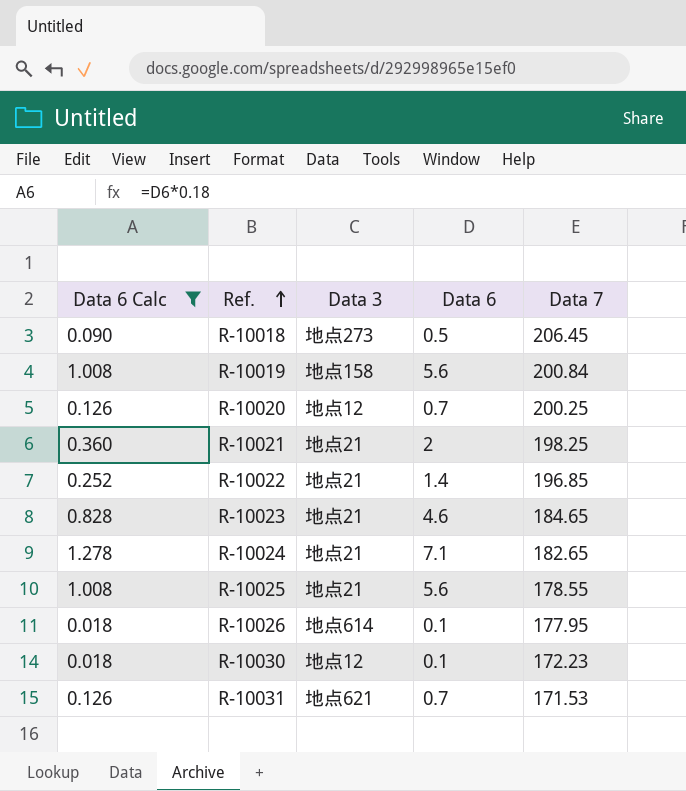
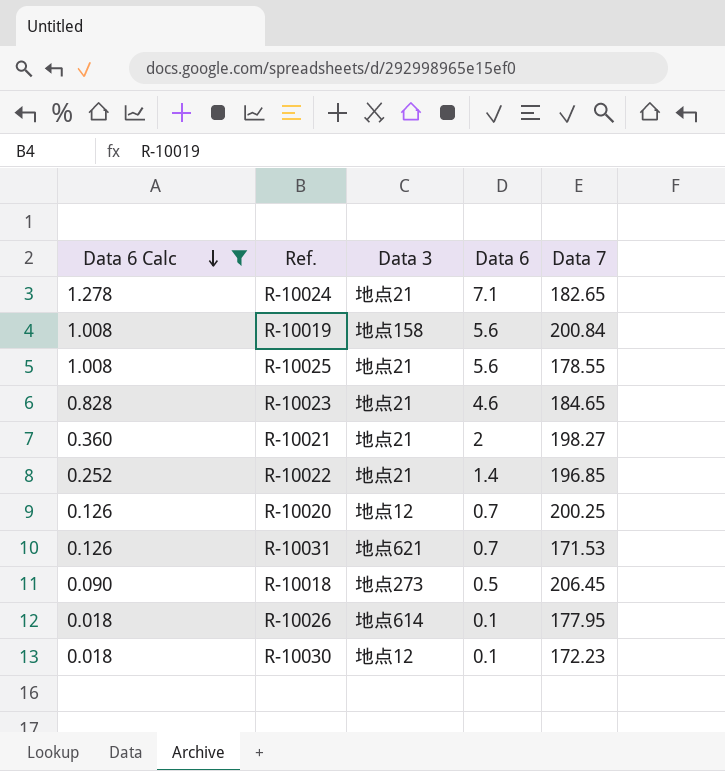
row order: Ref. ascending -> Data 6 Calc descending
R-10021 | Data 7: 198.25 -> 198.27

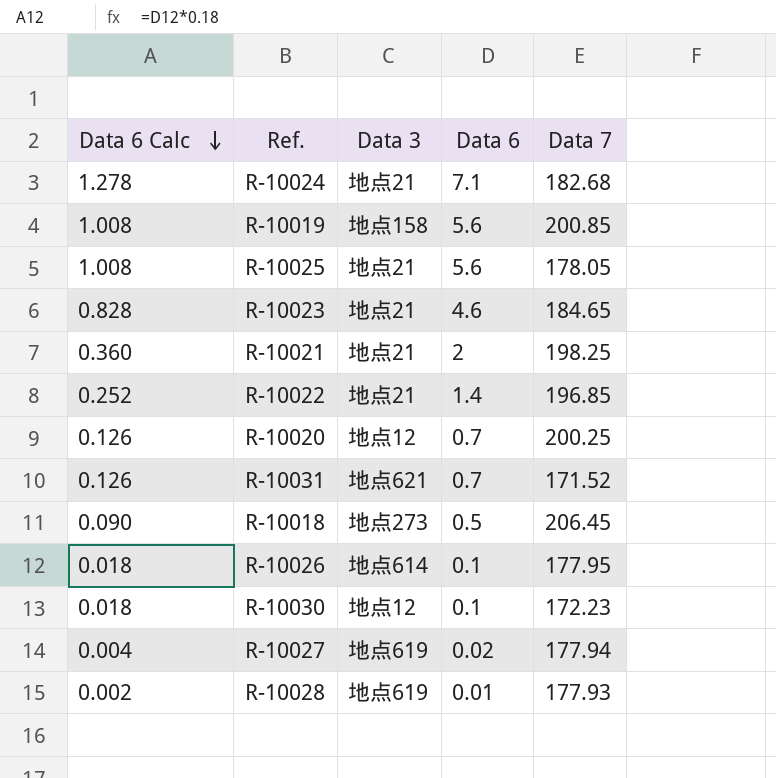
filter: Data 6 Calc >= 0.018 -> none
R-10024 | Data 7: 182.65 -> 182.68
R-10019 | Data 7: 200.84 -> 200.85
R-10025 | Data 7: 178.55 -> 178.05
R-10021 | Data 7: 198.27 -> 198.25
R-10031 | Data 7: 171.53 -> 171.52

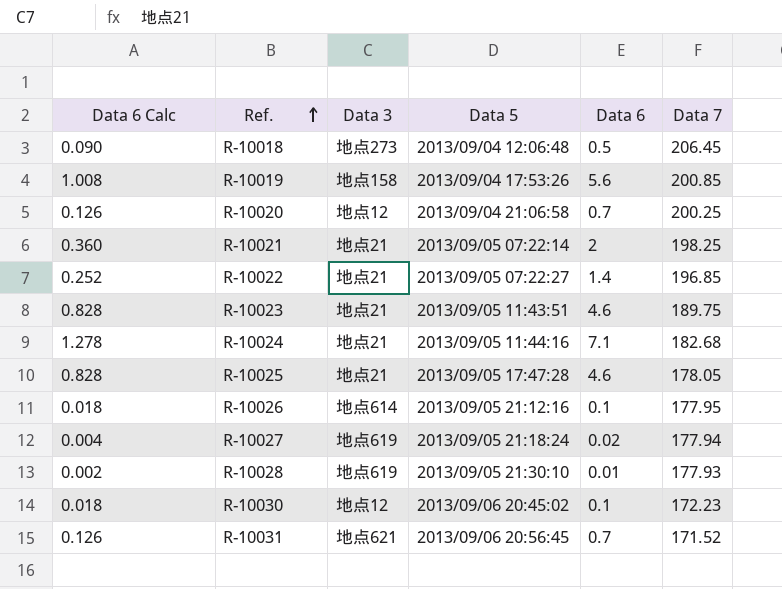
row order: Data 6 Calc descending -> Ref. ascending
column Data 5 | position: none -> 4
R-10023 | Data 7: 184.65 -> 189.75
R-10025 | Data 6 Calc: 1.008 -> 0.828
R-10025 | Data 6: 5.6 -> 4.6

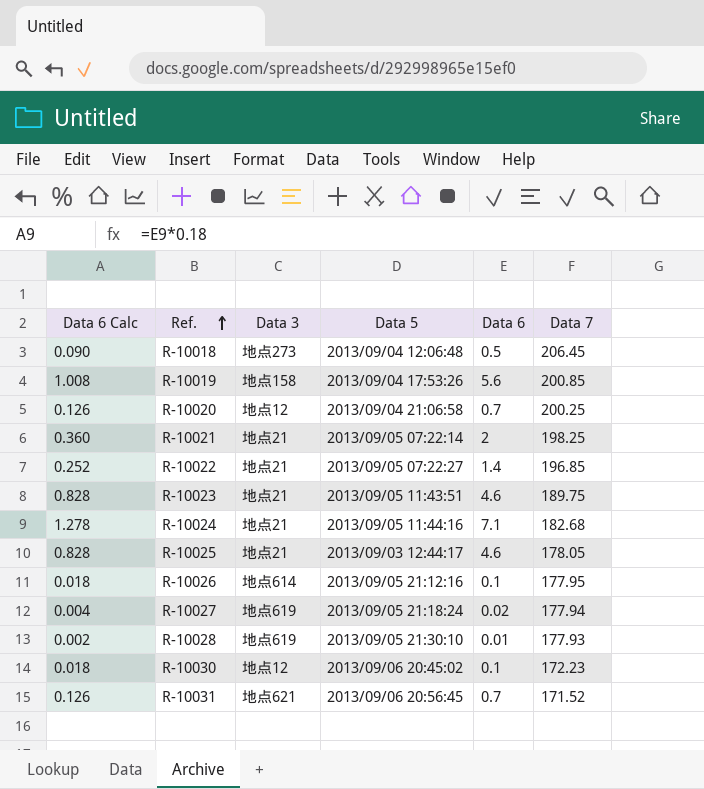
R-10025 | Data 5: 2013/09/05 17:47:28 -> 2013/09/03 12:44:17

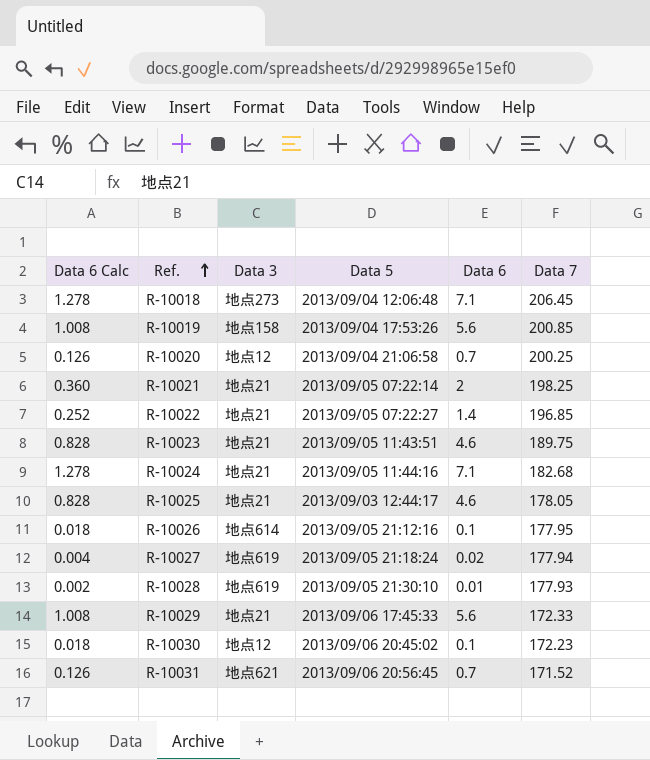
R-10018 | Data 6 Calc: 0.090 -> 1.278
R-10018 | Data 6: 0.5 -> 7.1
row R-10029: none -> 1.008 | 地点21 | 2013/09/06 17:45:33 | 5.6 | 172.33

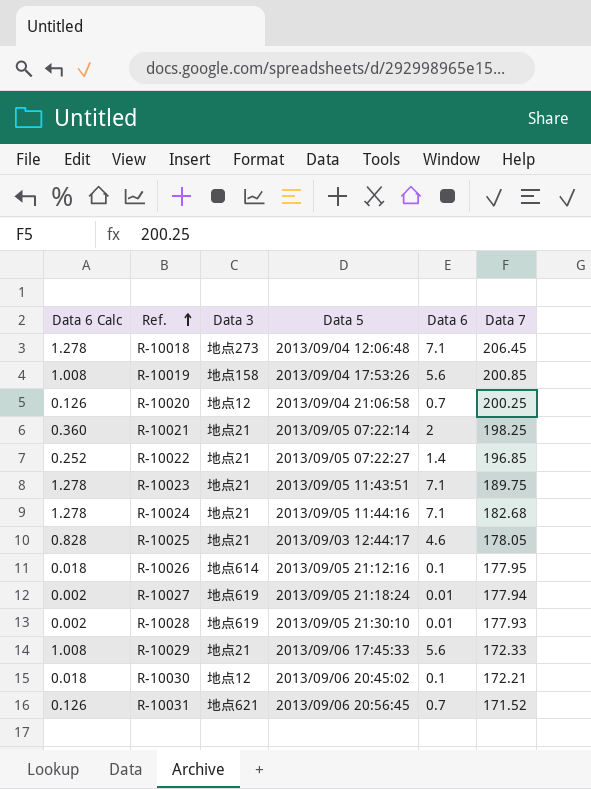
R-10023 | Data 6 Calc: 0.828 -> 1.278
R-10023 | Data 6: 4.6 -> 7.1
R-10027 | Data 6 Calc: 0.004 -> 0.002
R-10027 | Data 6: 0.02 -> 0.01
R-10030 | Data 7: 172.23 -> 172.21

